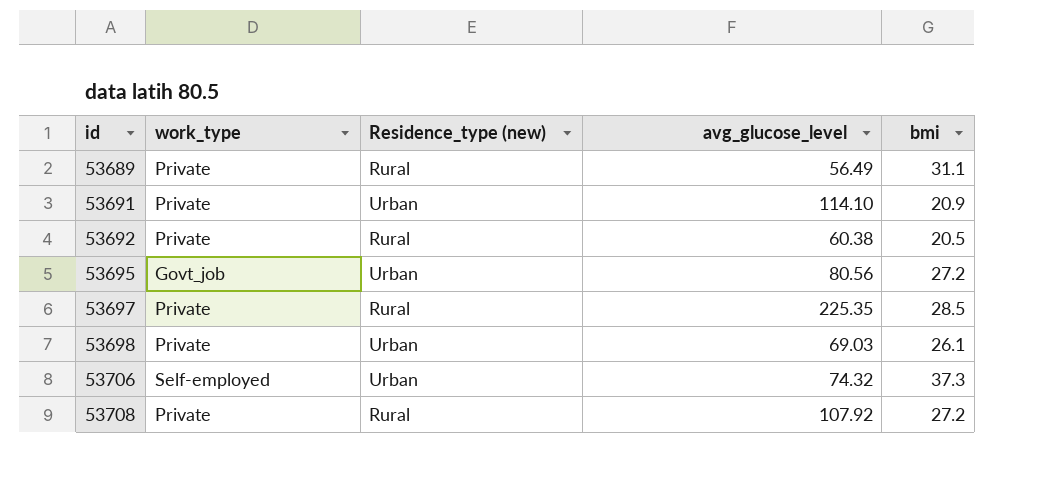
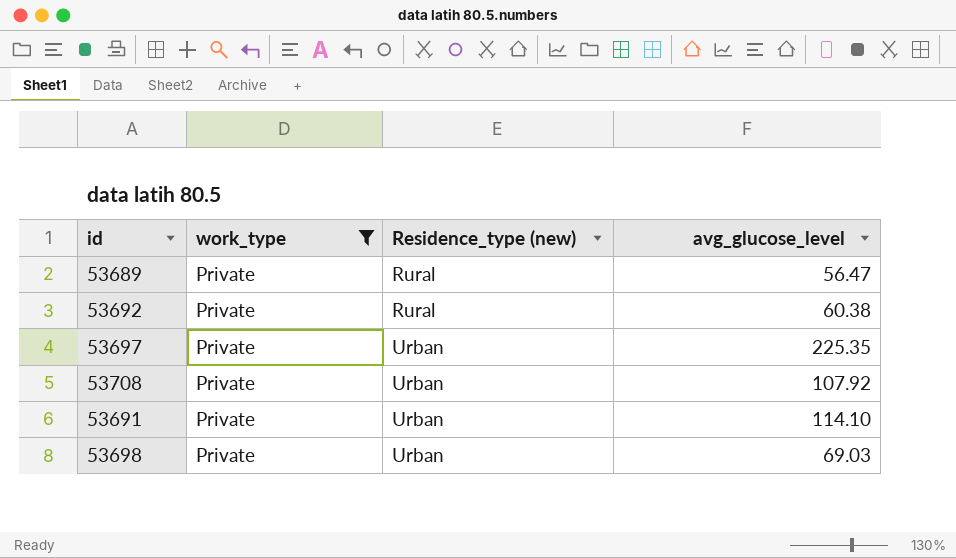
filter: none -> work_type = Private
row order: id ascending -> Residence_type (new) ascending
column bmi | position: 5 -> none
53689 | avg_glucose_level: 56.49 -> 56.47
53697 | Residence_type (new): Rural -> Urban
53708 | Residence_type (new): Rural -> Urban

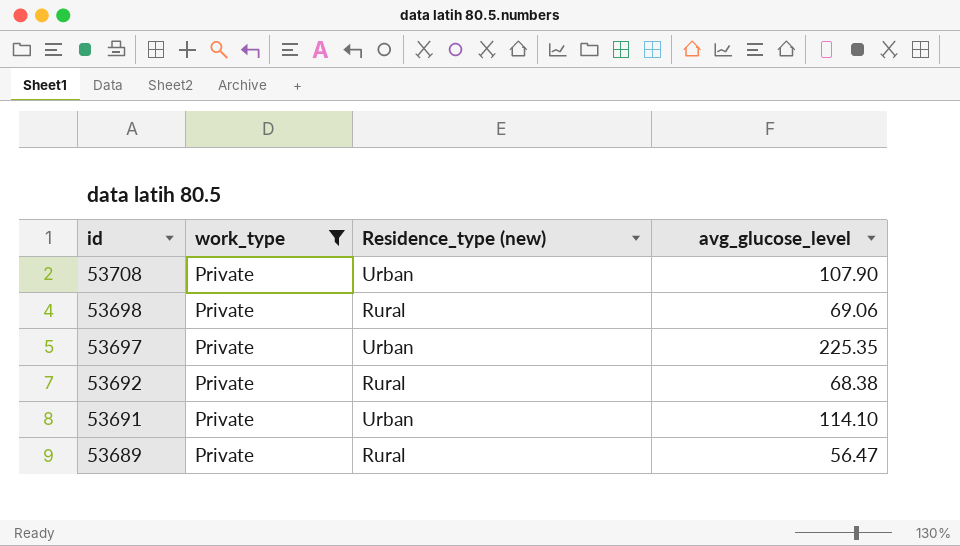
row order: Residence_type (new) ascending -> id descending
53708 | avg_glucose_level: 107.92 -> 107.90
53698 | Residence_type (new): Urban -> Rural
53698 | avg_glucose_level: 69.03 -> 69.06
53692 | avg_glucose_level: 60.38 -> 68.38

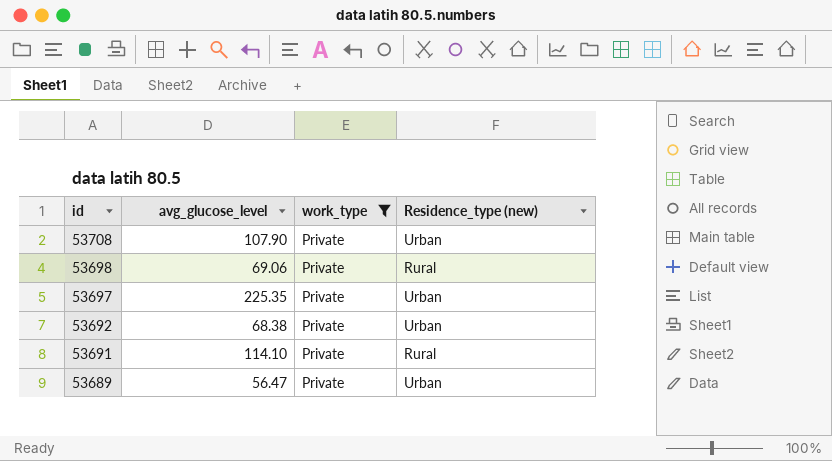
column avg_glucose_level | position: 4 -> 2
53692 | Residence_type (new): Rural -> Urban
53691 | Residence_type (new): Urban -> Rural
53689 | Residence_type (new): Rural -> Urban

